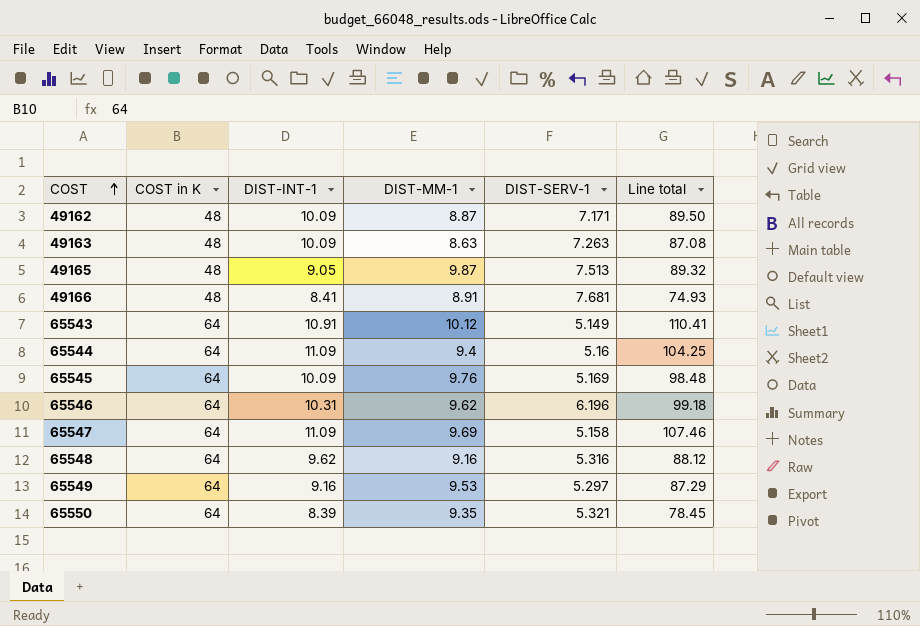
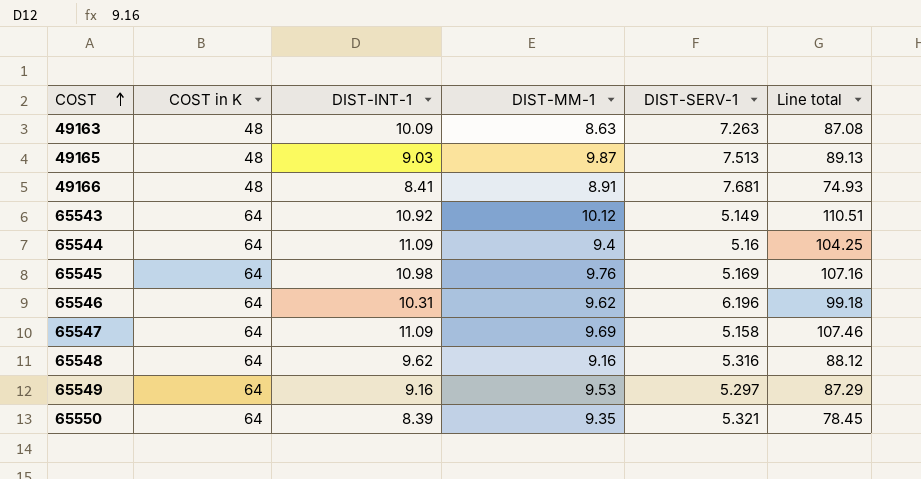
row 49162: 48 | 10.09 | 8.87 | 7.171 | 89.50 -> none
49165 | DIST-INT-1: 9.05 -> 9.03
49165 | Line total: 89.32 -> 89.13
65543 | DIST-INT-1: 10.91 -> 10.92
65543 | Line total: 110.41 -> 110.51
65545 | DIST-INT-1: 10.09 -> 10.98
65545 | Line total: 98.48 -> 107.16

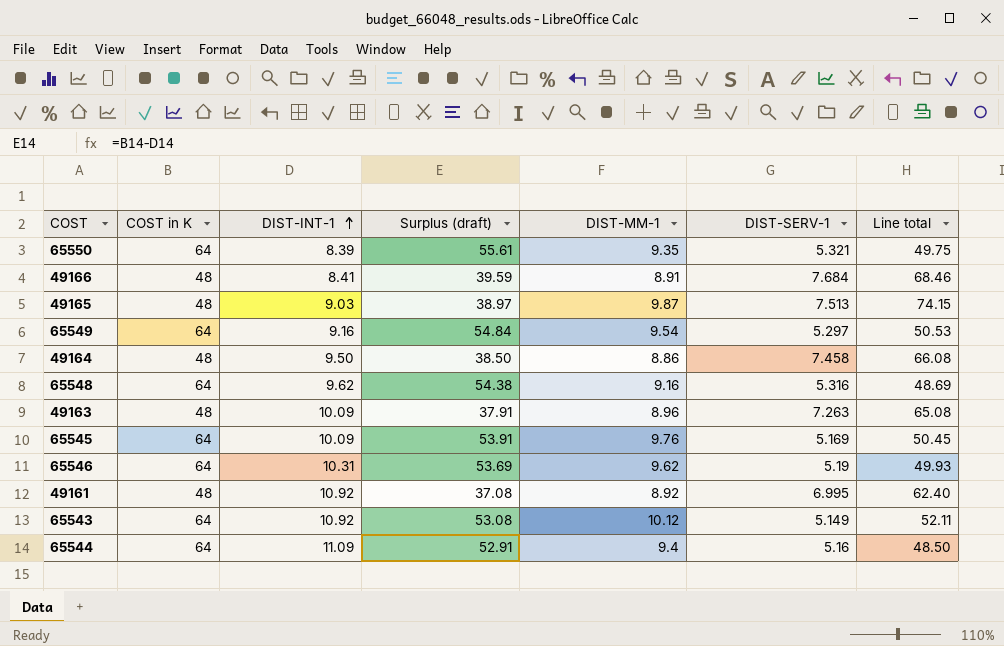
row order: COST ascending -> DIST-INT-1 ascending
column Surplus (draft) | formula: none -> [COST in K] - [DIST-INT-1]
column Line total | formula: [DIST-INT-1] * [DIST-MM-1] -> [DIST-MM-1] * [DIST-SERV-1]
row 65547: 64 | 11.09 | 9.69 | 5.158 | 107.46 -> none
49166 | DIST-SERV-1: 7.681 -> 7.684
65549 | DIST-MM-1: 9.53 -> 9.54
row 49164: none -> 48 | 9.50 | 38.50 | 8.86 | 7.458 | 66.08
49163 | DIST-MM-1: 8.63 -> 8.96
65545 | DIST-INT-1: 10.98 -> 10.09
65546 | DIST-SERV-1: 6.196 -> 5.19
row 49161: none -> 48 | 10.92 | 37.08 | 8.92 | 6.995 | 62.40

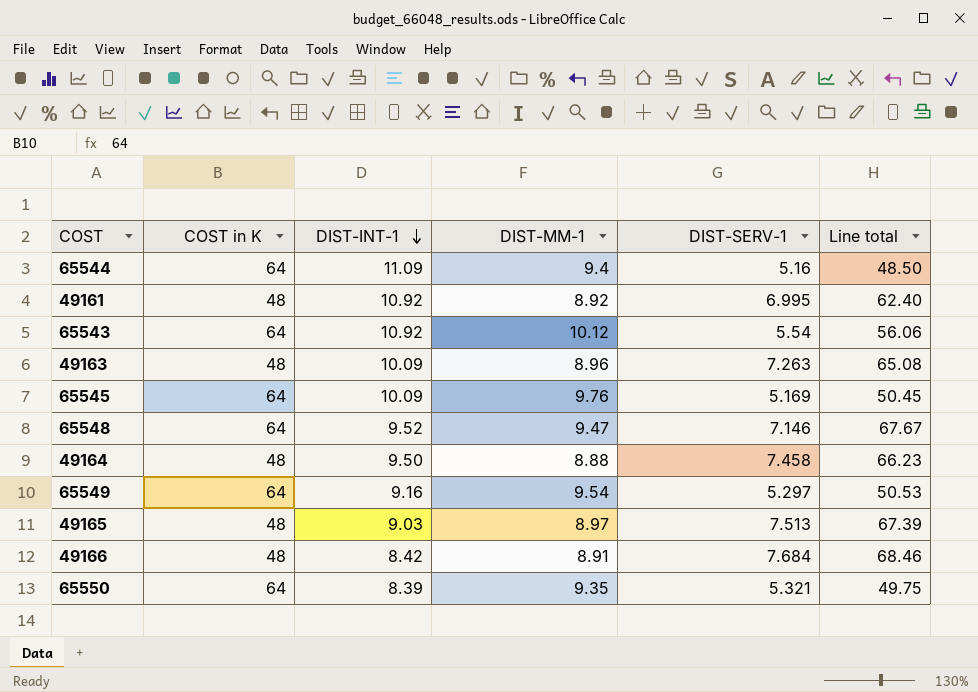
row order: DIST-INT-1 ascending -> DIST-INT-1 descending
column Surplus (draft) | formula: [COST in K] - [DIST-INT-1] -> none
row 65546: 64 | 10.31 | 53.69 | 9.62 | 5.19 | 49.93 -> none
65543 | DIST-SERV-1: 5.149 -> 5.54
65543 | Line total: 52.11 -> 56.06
65548 | DIST-INT-1: 9.62 -> 9.52
65548 | DIST-MM-1: 9.16 -> 9.47
65548 | DIST-SERV-1: 5.316 -> 7.146
65548 | Line total: 48.69 -> 67.67
49164 | DIST-MM-1: 8.86 -> 8.88
49164 | Line total: 66.08 -> 66.23
49165 | DIST-MM-1: 9.87 -> 8.97
49165 | Line total: 74.15 -> 67.39
49166 | DIST-INT-1: 8.41 -> 8.42

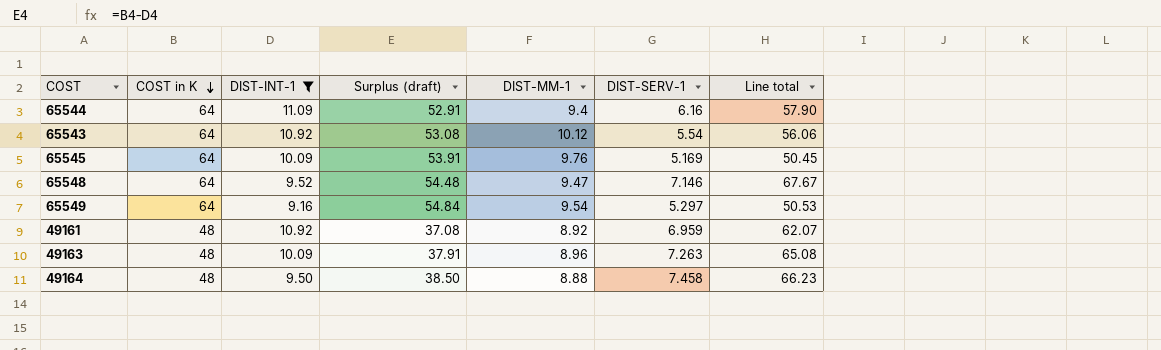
filter: none -> DIST-INT-1 >= 9.16
row order: DIST-INT-1 descending -> COST in K descending
column Surplus (draft) | formula: none -> [COST in K] - [DIST-INT-1]
65544 | DIST-SERV-1: 5.16 -> 6.16
65544 | Line total: 48.50 -> 57.90
49161 | DIST-SERV-1: 6.995 -> 6.959
49161 | Line total: 62.40 -> 62.07

